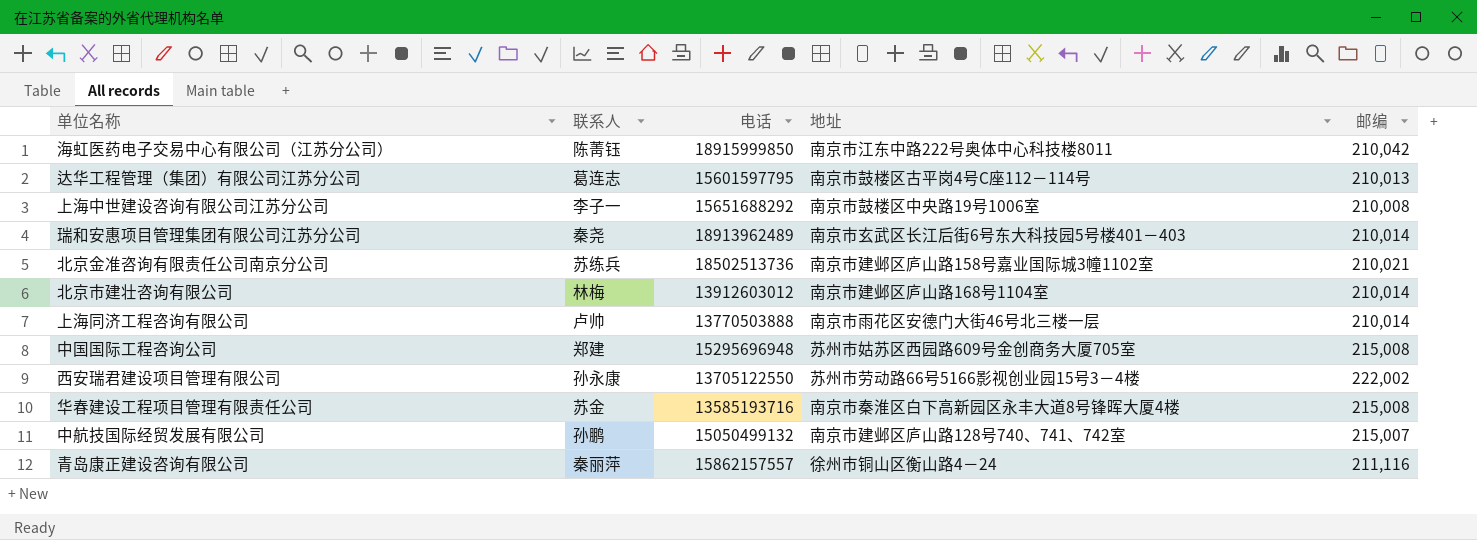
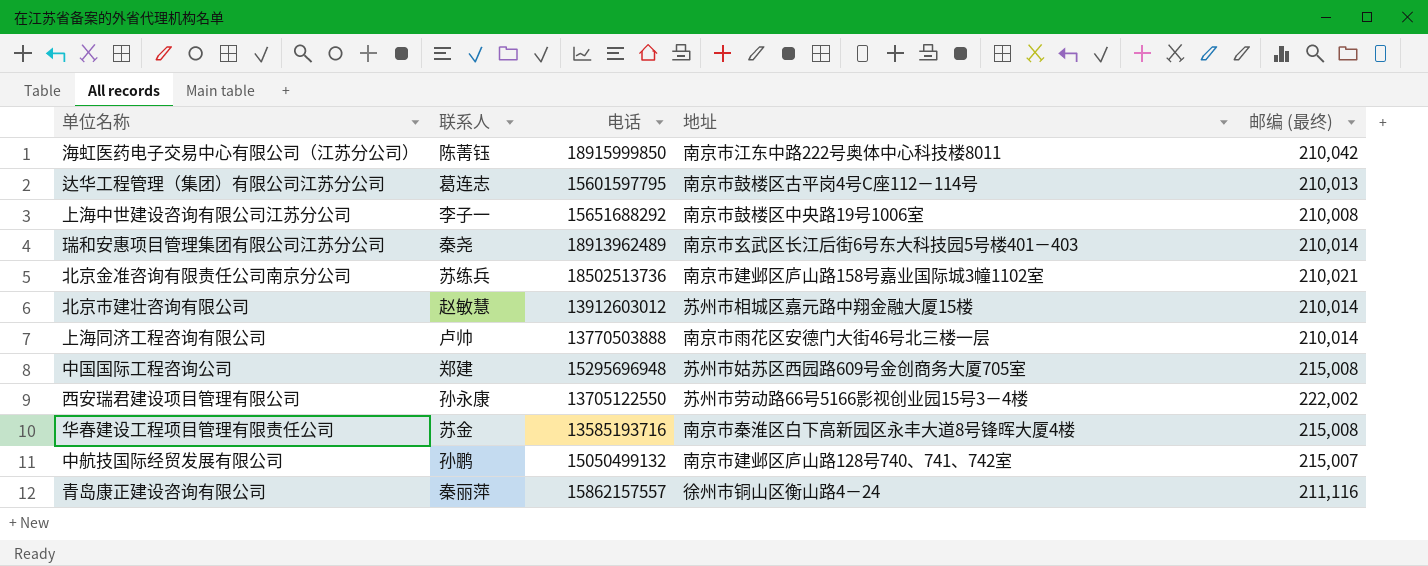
column name: 邮编 -> 邮编 (最终)
北京市建壮咨询有限公司 | 联系人: 林梅 -> 赵敏慧
北京市建壮咨询有限公司 | 地址: 南京市建邺区庐山路168号1104室 -> 苏州市相城区嘉元路中翔金融大厦15楼

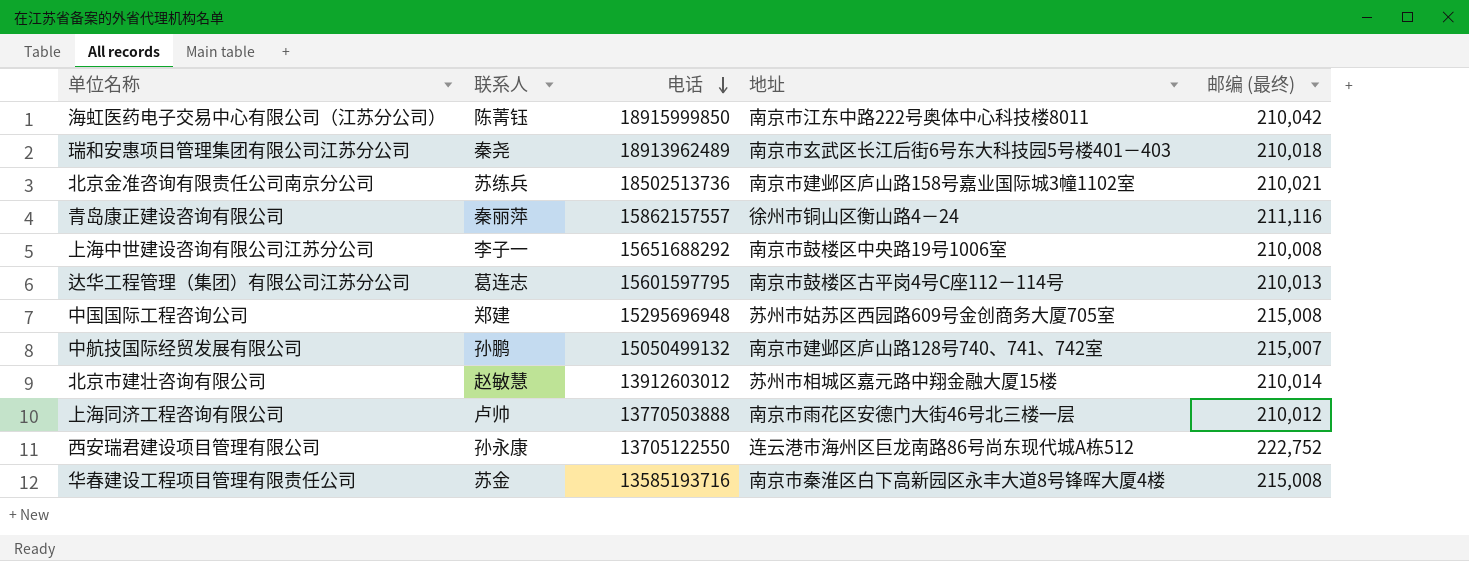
row order: none -> 电话 descending
瑞和安惠项目管理集团有限公司江苏分公司 | 邮编 (最终): 210,014 -> 210,018
上海同济工程咨询有限公司 | 邮编 (最终): 210,014 -> 210,012
西安瑞君建设项目管理有限公司 | 地址: 苏州市劳动路66号5166影视创业园15号3－4楼 -> 连云港市海州区巨龙南路86号尚东现代城A栋512
西安瑞君建设项目管理有限公司 | 邮编 (最终): 222,002 -> 222,752

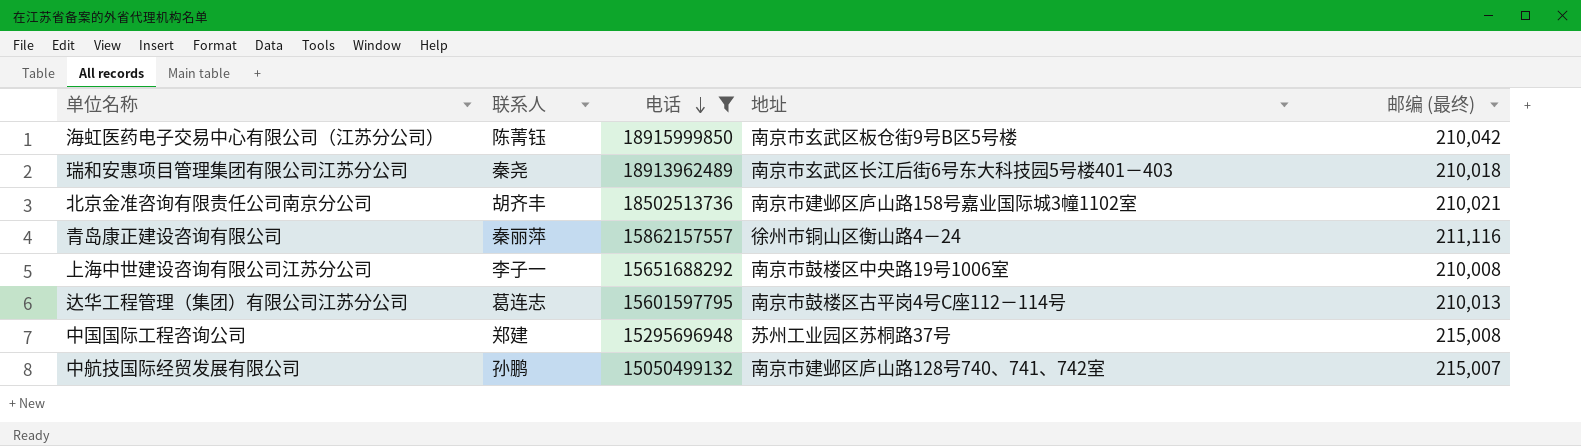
filter: none -> 电话 >= 15050499132
海虹医药电子交易中心有限公司（江苏分公司） | 地址: 南京市江东中路222号奥体中心科技楼8011 -> 南京市玄武区板仓街9号B区5号楼
北京金准咨询有限责任公司南京分公司 | 联系人: 苏练兵 -> 胡齐丰
中国国际工程咨询公司 | 地址: 苏州市姑苏区西园路609号金创商务大厦705室 -> 苏州工业园区苏桐路37号

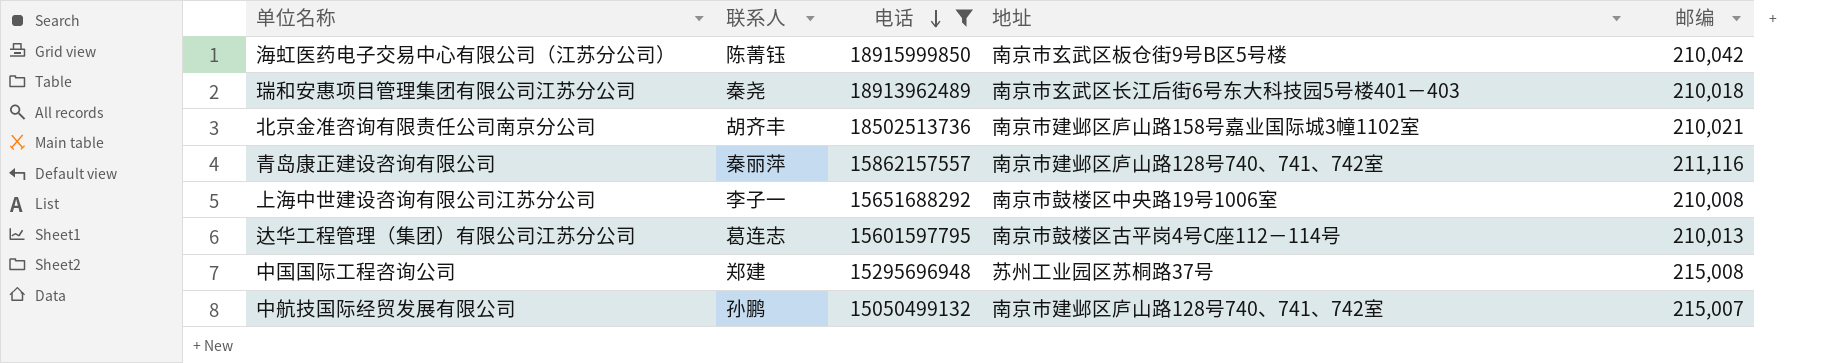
column name: 邮编 (最终) -> 邮编
青岛康正建设咨询有限公司 | 地址: 徐州市铜山区衡山路4－24 -> 南京市建邺区庐山路128号740、741、742室

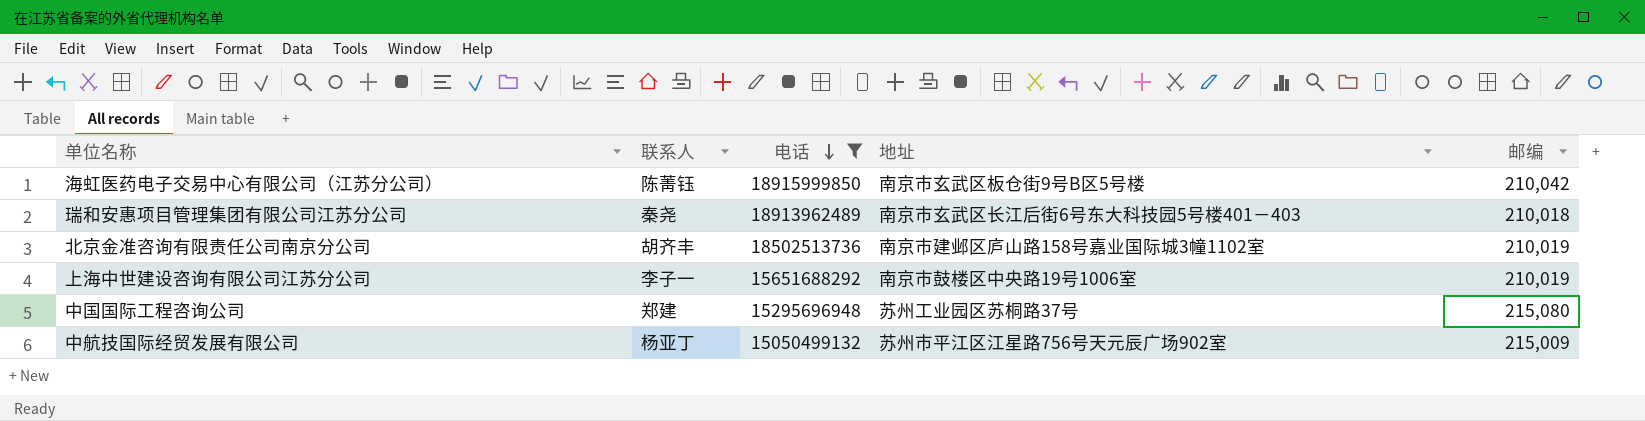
row 青岛康正建设咨询有限公司: 秦丽萍 | 15862157557 | 南京市建邺区庐山路128号740、741、742室 | 211,116 -> none
row 达华工程管理（集团）有限公司江苏分公司: 葛连志 | 15601597795 | 南京市鼓楼区古平岗4号C座112－114号 | 210,013 -> none
北京金准咨询有限责任公司南京分公司 | 邮编: 210,021 -> 210,019
上海中世建设咨询有限公司江苏分公司 | 邮编: 210,008 -> 210,019
中国国际工程咨询公司 | 邮编: 215,008 -> 215,080
中航技国际经贸发展有限公司 | 联系人: 孙鹏 -> 杨亚丁
中航技国际经贸发展有限公司 | 地址: 南京市建邺区庐山路128号740、741、742室 -> 苏州市平江区江星路756号天元辰广场902室
中航技国际经贸发展有限公司 | 邮编: 215,007 -> 215,009

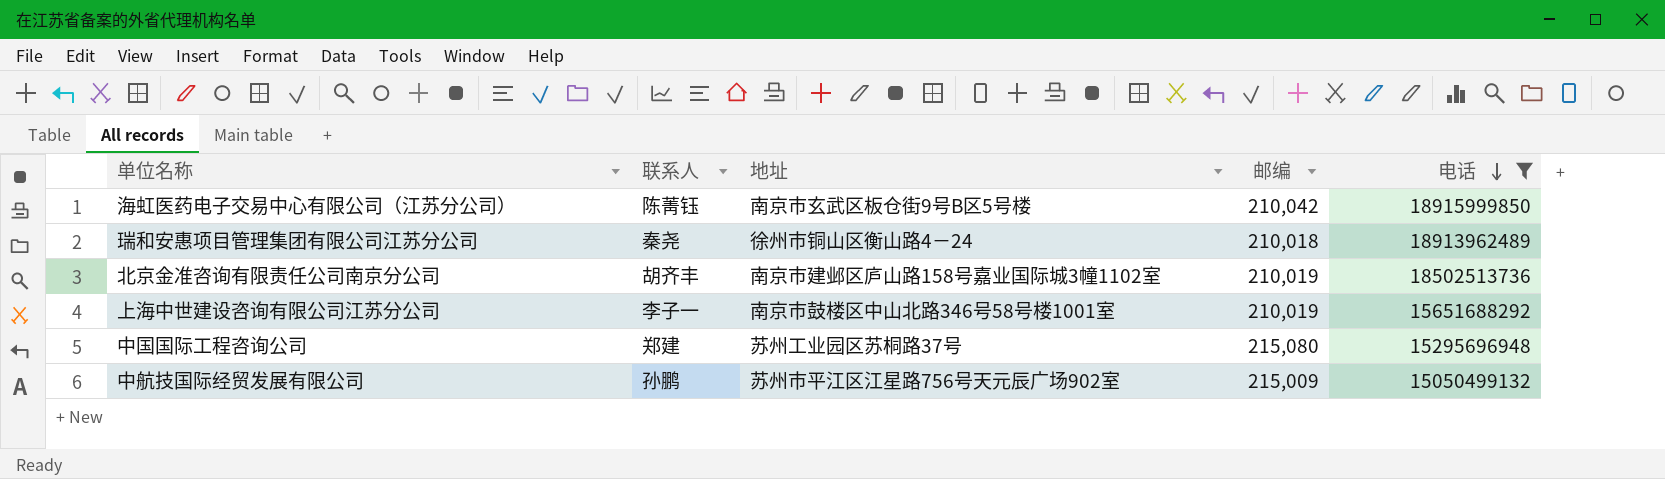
column 电话 | position: 3 -> 5
瑞和安惠项目管理集团有限公司江苏分公司 | 地址: 南京市玄武区长江后街6号东大科技园5号楼401－403 -> 徐州市铜山区衡山路4－24
上海中世建设咨询有限公司江苏分公司 | 地址: 南京市鼓楼区中央路19号1006室 -> 南京市鼓楼区中山北路346号58号楼1001室
中航技国际经贸发展有限公司 | 联系人: 杨亚丁 -> 孙鹏

